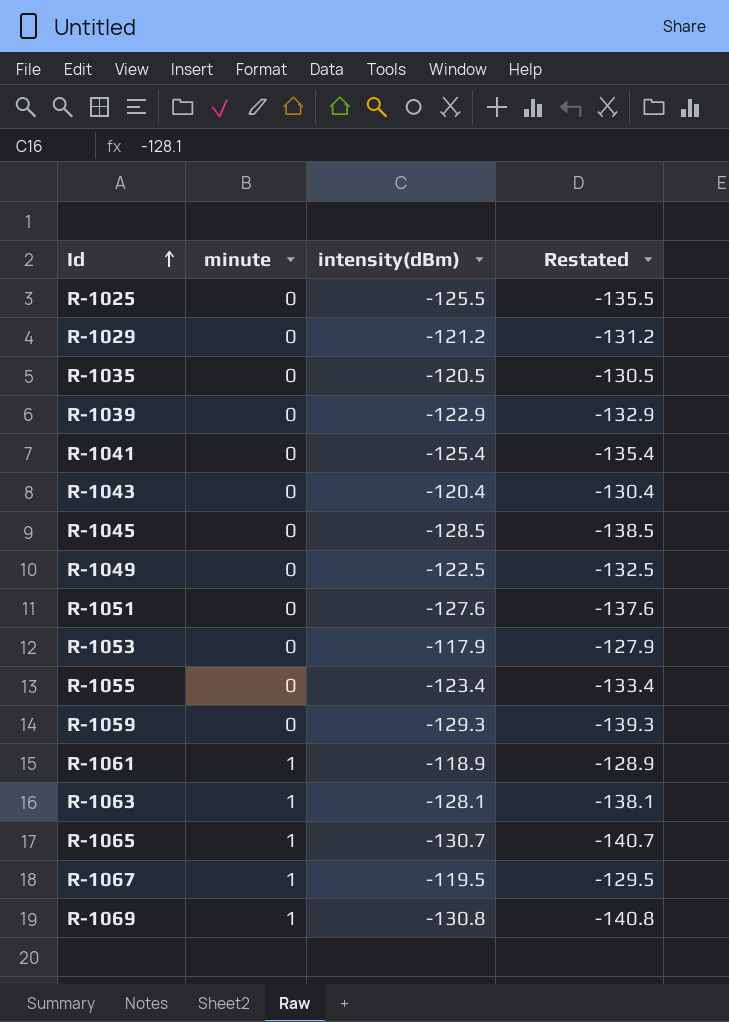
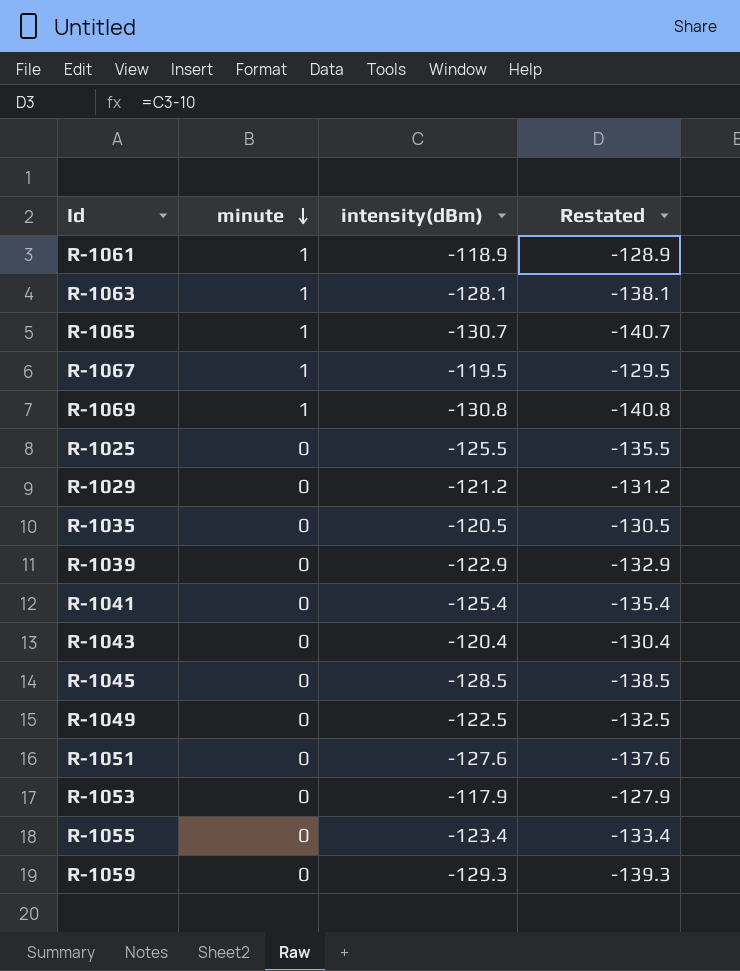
row order: Id ascending -> minute descending

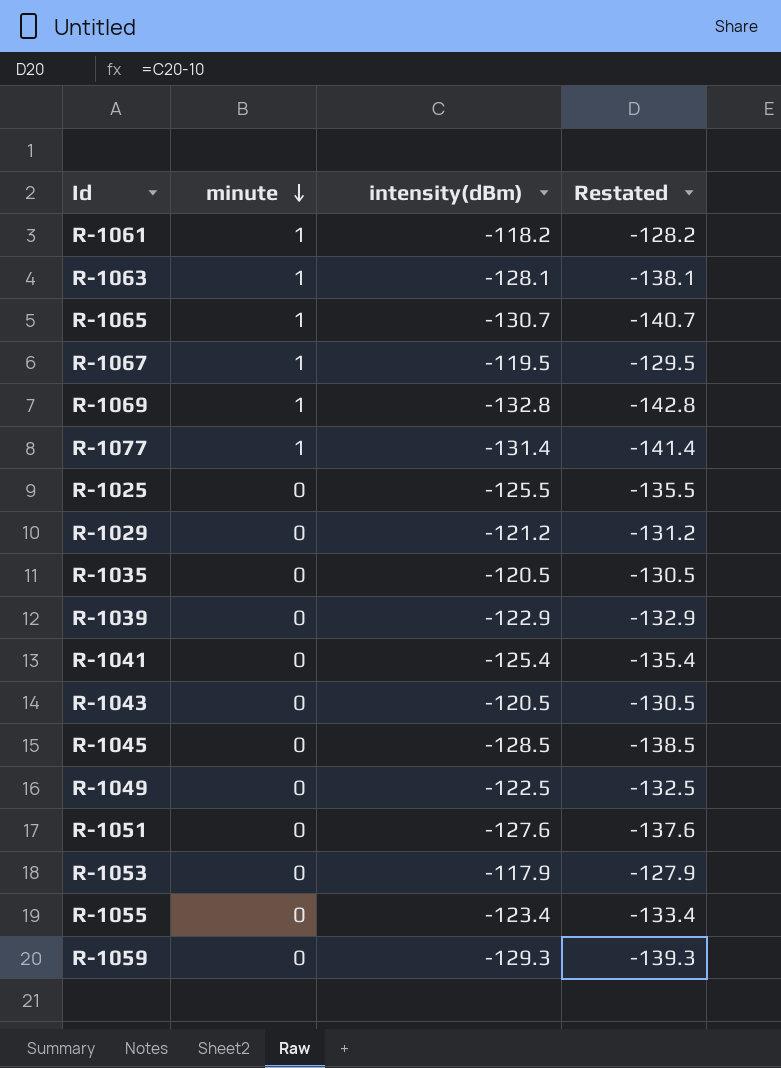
R-1061 | intensity(dBm): -118.9 -> -118.2
R-1061 | Restated: -128.9 -> -128.2
R-1069 | intensity(dBm): -130.8 -> -132.8
R-1069 | Restated: -140.8 -> -142.8
row R-1077: none -> 1 | -131.4 | -141.4
R-1043 | intensity(dBm): -120.4 -> -120.5
R-1043 | Restated: -130.4 -> -130.5

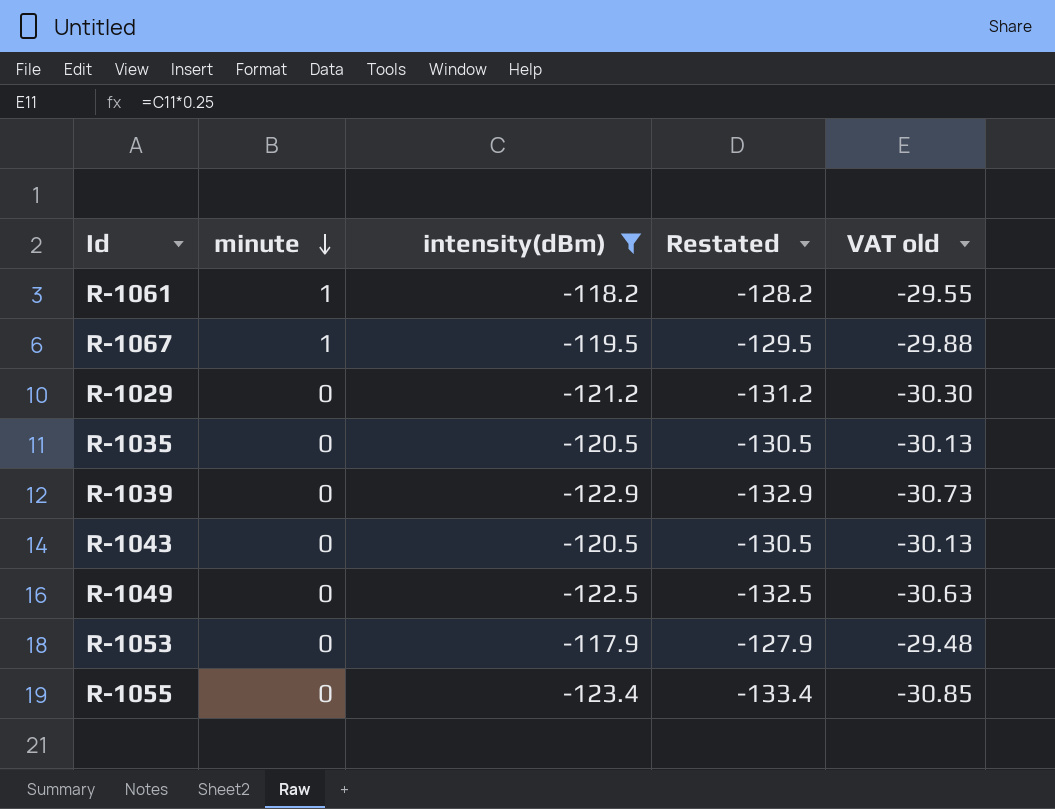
filter: none -> intensity(dBm) >= -123.4
column VAT old | formula: none -> [intensity(dBm)] * 0.25

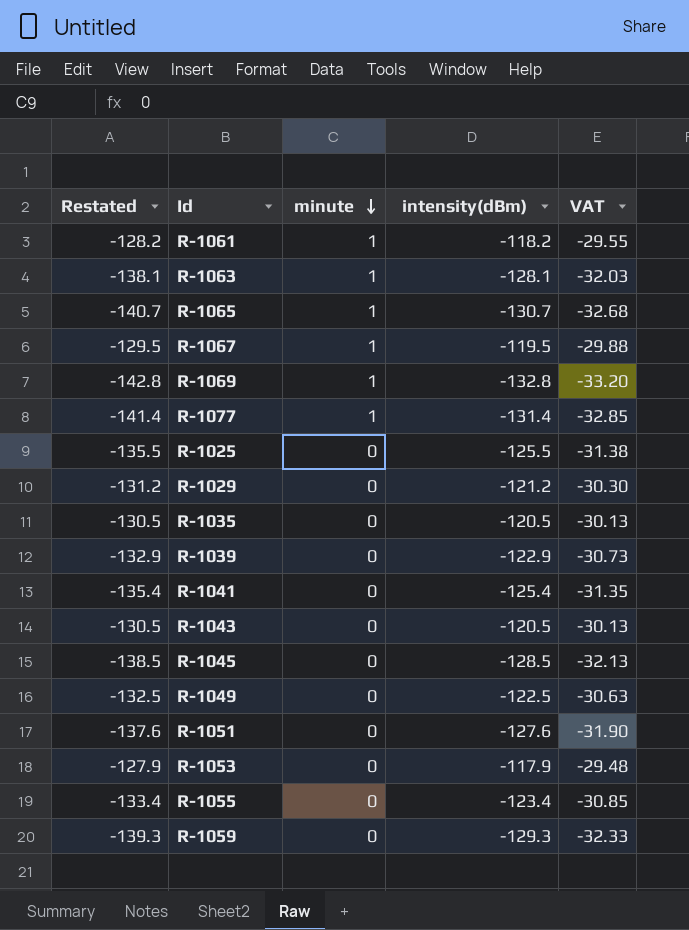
filter: intensity(dBm) >= -123.4 -> none
column Restated | position: 4 -> 1
column name: VAT old -> VAT

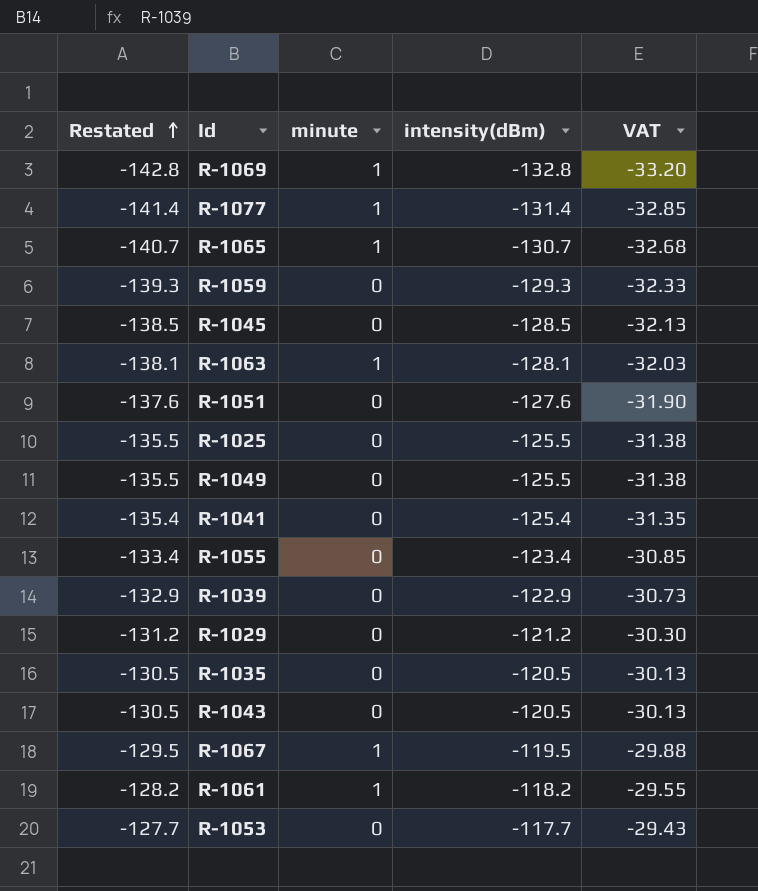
row order: minute descending -> Restated ascending
R-1049 | Restated: -132.5 -> -135.5
R-1049 | intensity(dBm): -122.5 -> -125.5
R-1049 | VAT: -30.63 -> -31.38
R-1053 | Restated: -127.9 -> -127.7
R-1053 | intensity(dBm): -117.9 -> -117.7
R-1053 | VAT: -29.48 -> -29.43

